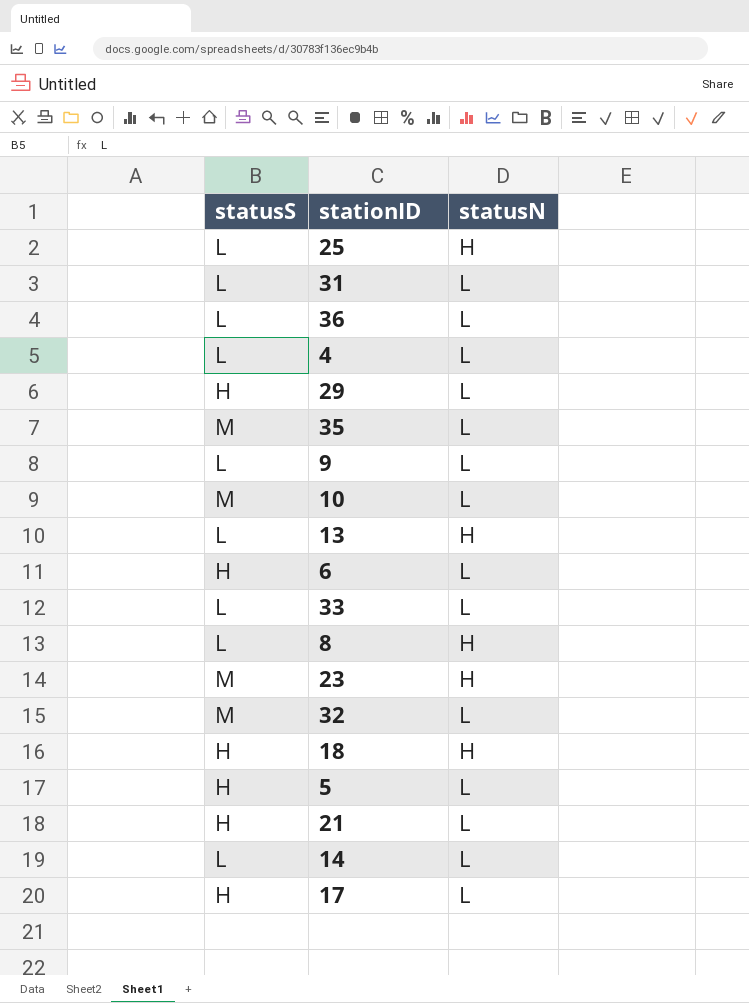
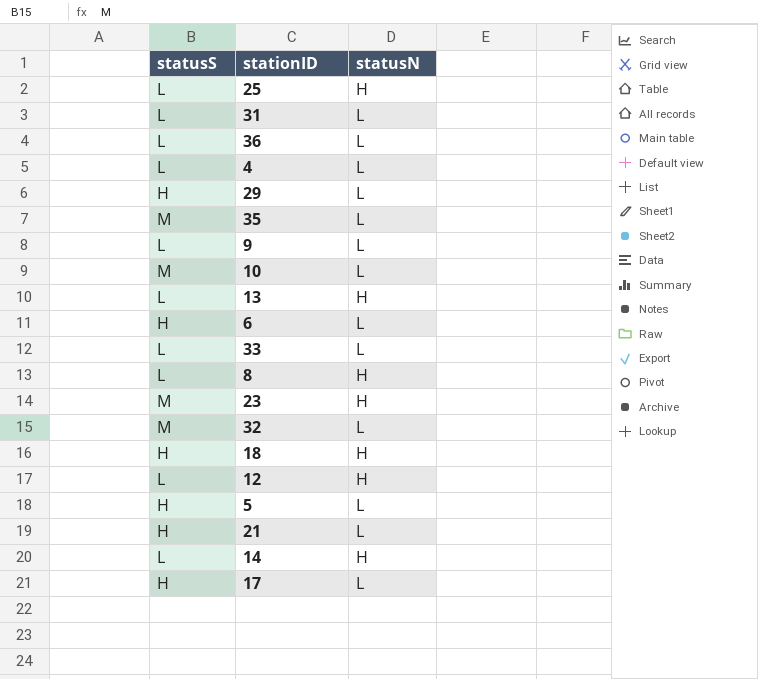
row 12: none -> L | H
14 | statusN: L -> H

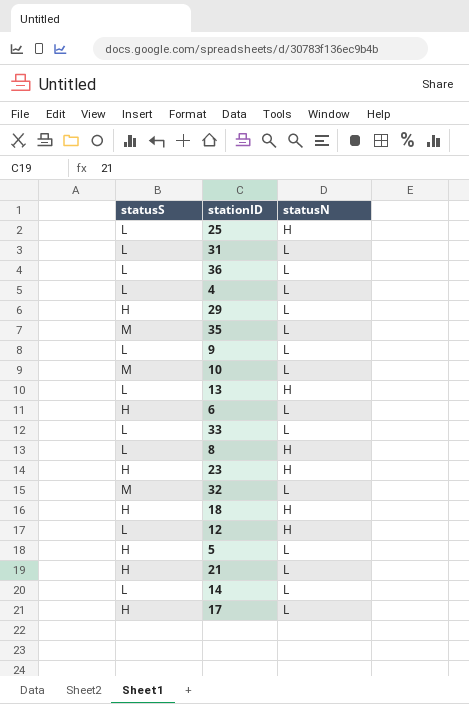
23 | statusS: M -> H
14 | statusN: H -> L

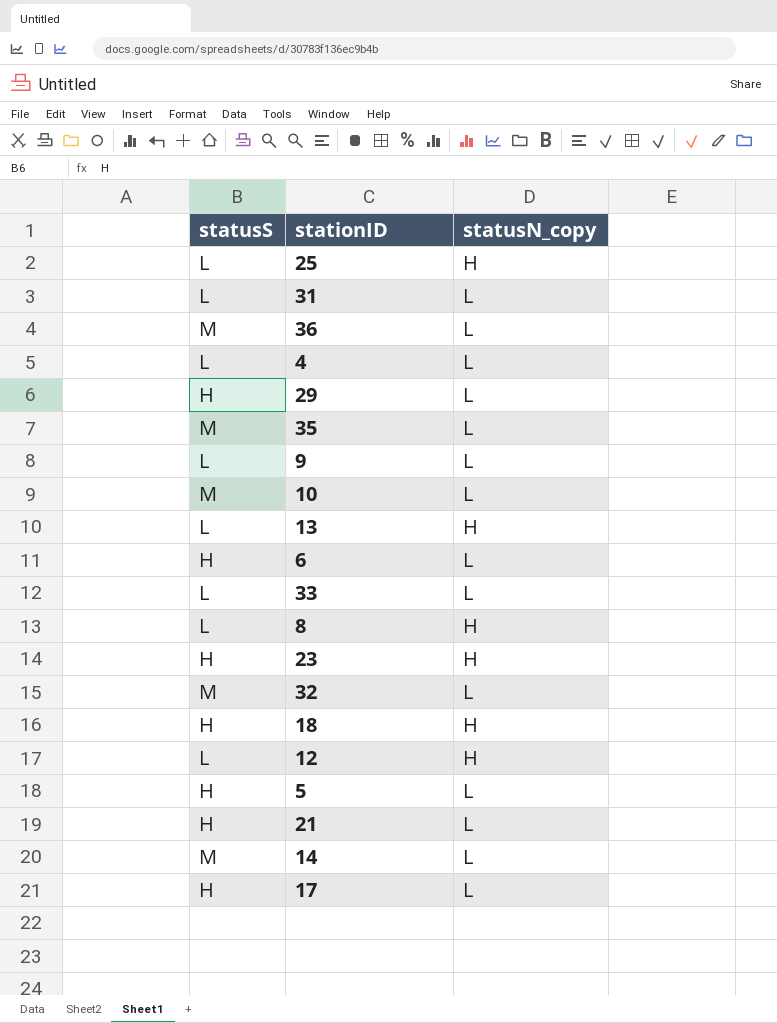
column name: statusN -> statusN_copy
36 | statusS: L -> M
14 | statusS: L -> M

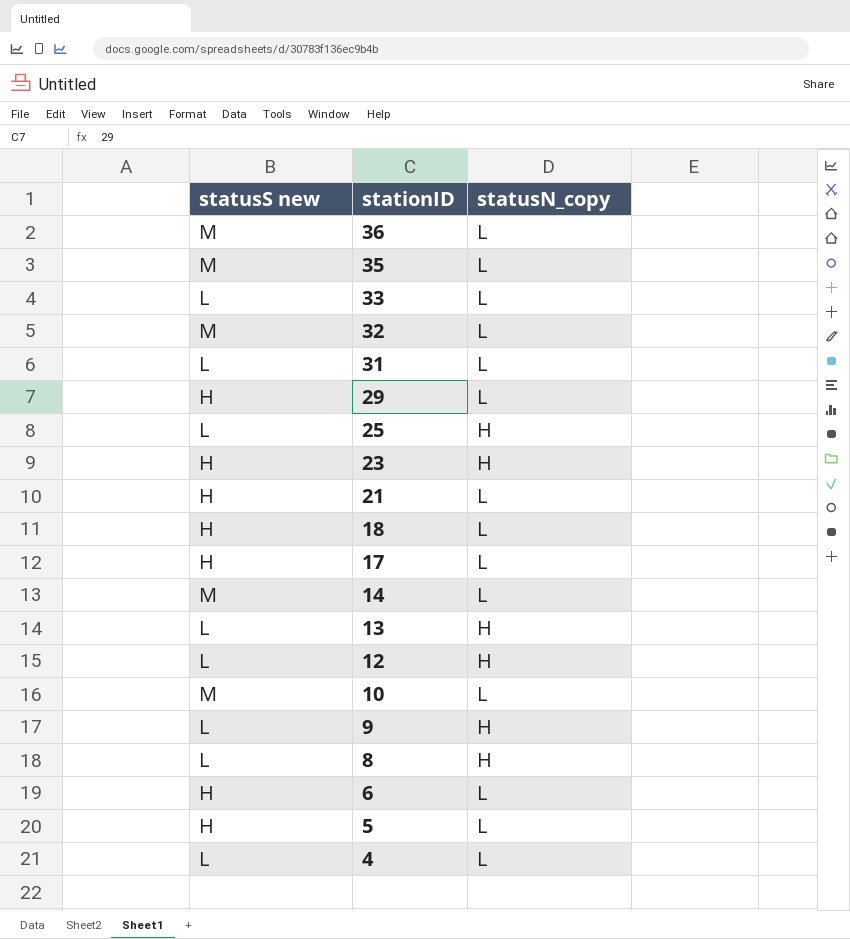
row order: none -> stationID descending
column name: statusS -> statusS new
18 | statusN_copy: H -> L
9 | statusN_copy: L -> H

